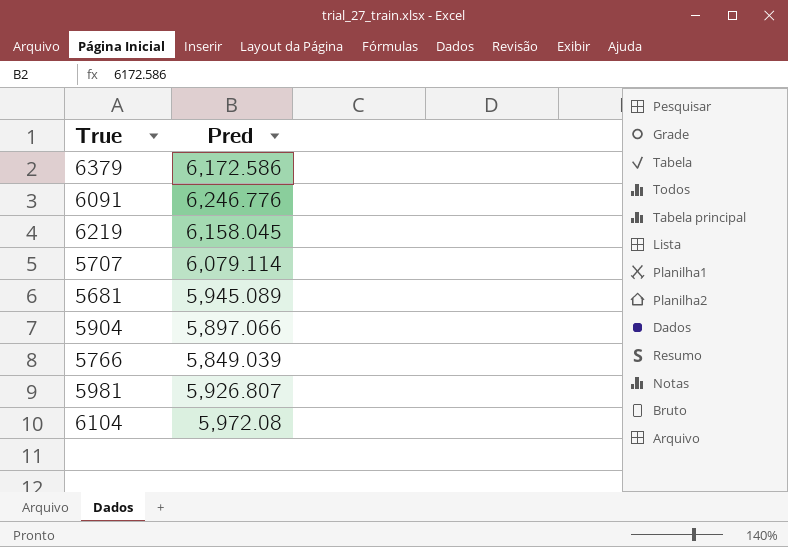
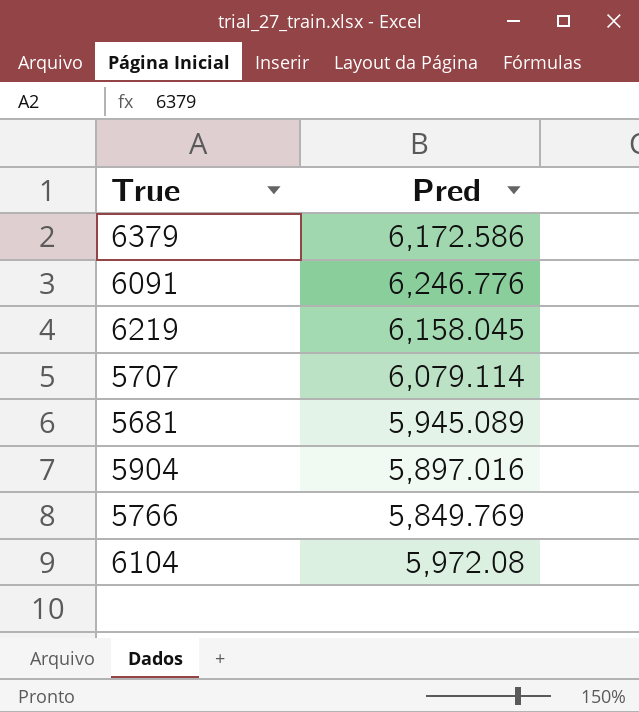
row 5981: 5,926.807 -> none
5904 | Pred: 5,897.066 -> 5,897.016
5766 | Pred: 5,849.039 -> 5,849.769

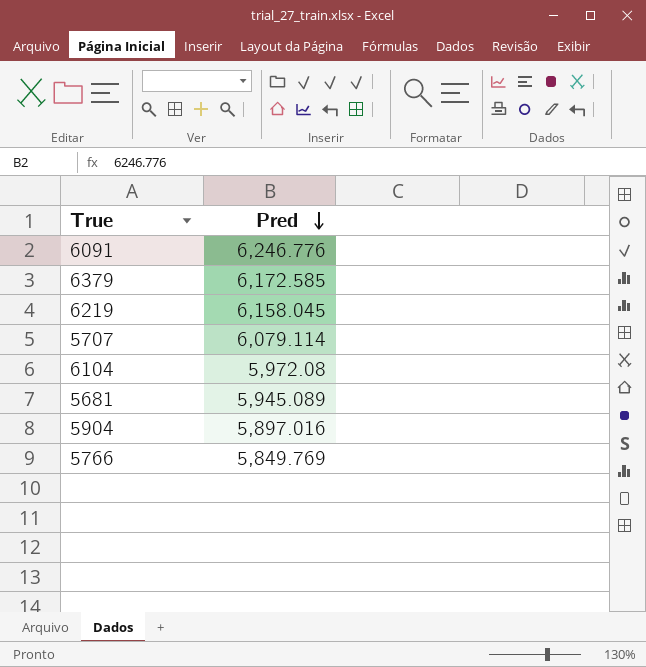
row order: none -> Pred descending
6379 | Pred: 6,172.586 -> 6,172.585

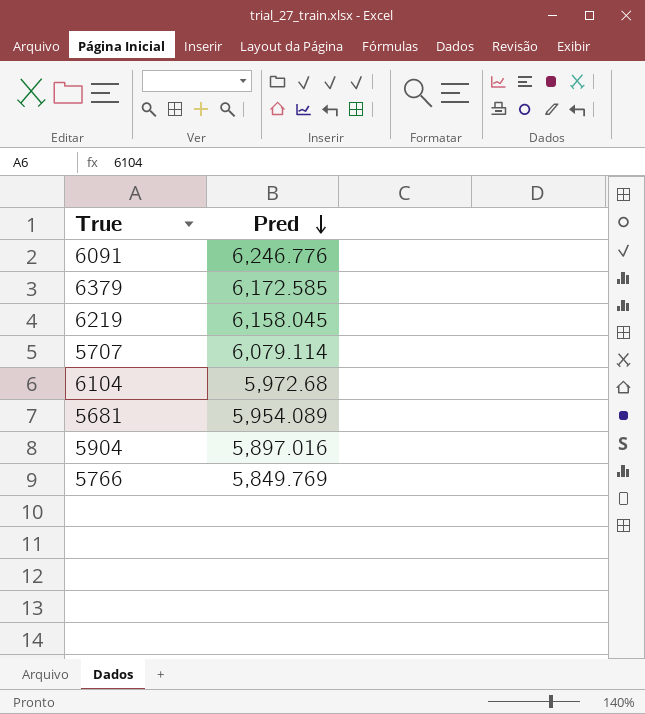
6104 | Pred: 5,972.08 -> 5,972.68
5681 | Pred: 5,945.089 -> 5,954.089

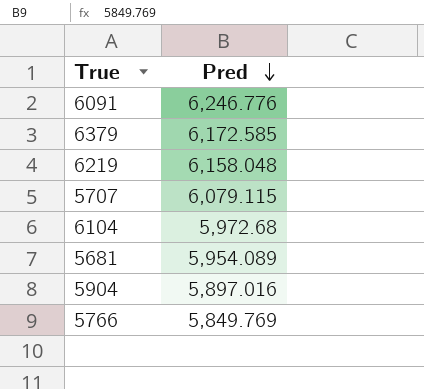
6219 | Pred: 6,158.045 -> 6,158.048
5707 | Pred: 6,079.114 -> 6,079.115

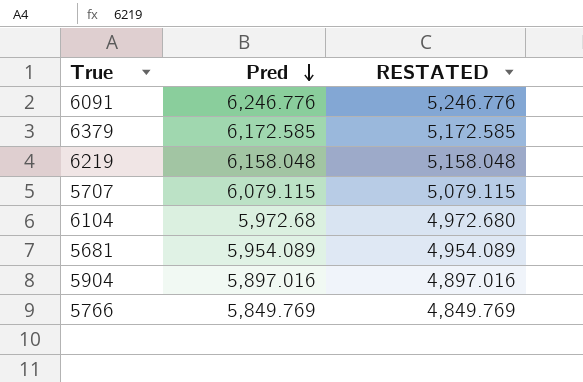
column RESTATED | formula: none -> [Pred] - 1000

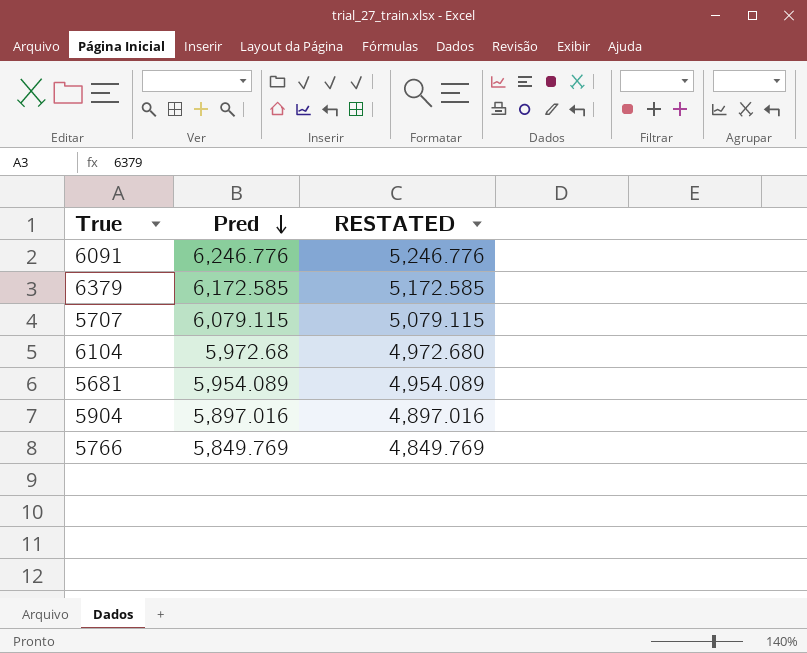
row 6219: 6,158.048 | 5,158.048 -> none

